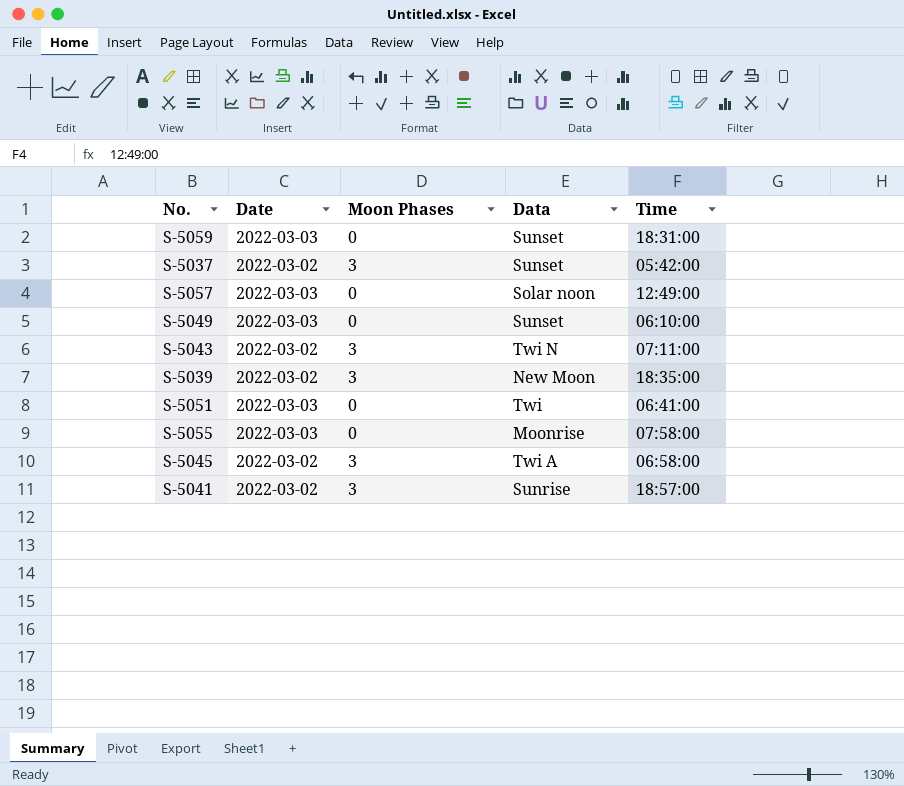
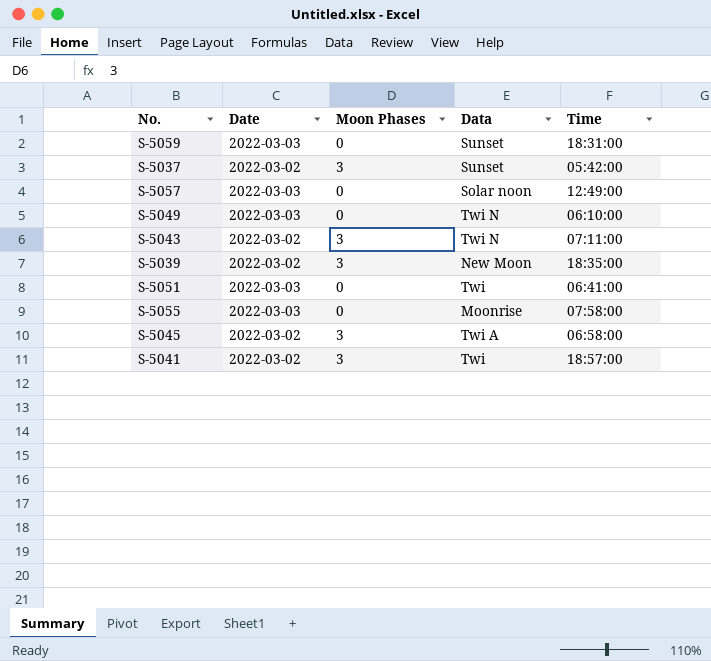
S-5049 | Data: Sunset -> Twi N
S-5041 | Data: Sunrise -> Twi

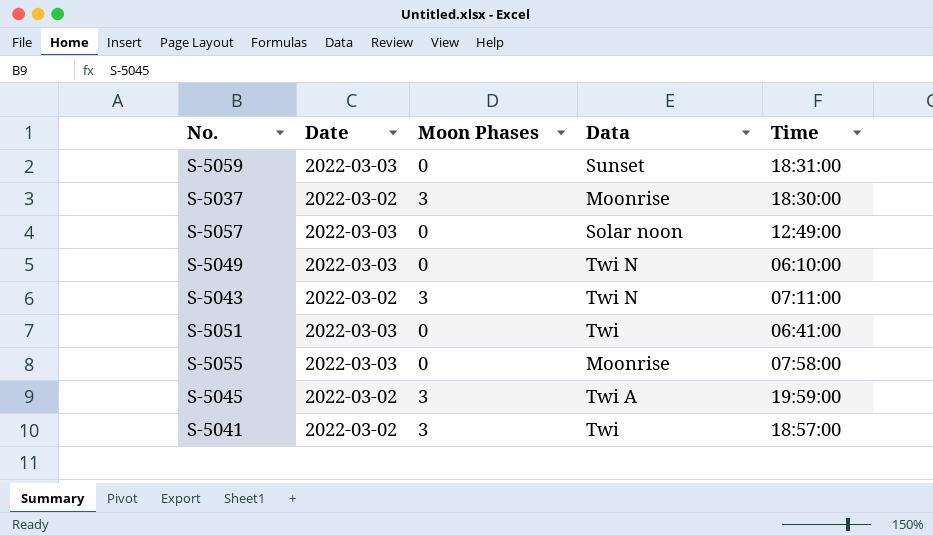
row S-5039: 2022-03-02 | 3 | New Moon | 18:35:00 -> none
S-5037 | Data: Sunset -> Moonrise
S-5037 | Time: 05:42:00 -> 18:30:00
S-5045 | Time: 06:58:00 -> 19:59:00

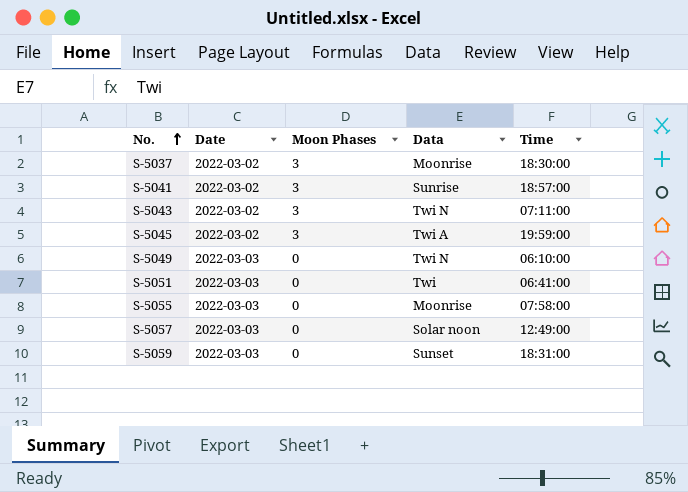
row order: none -> No. ascending
S-5041 | Data: Twi -> Sunrise

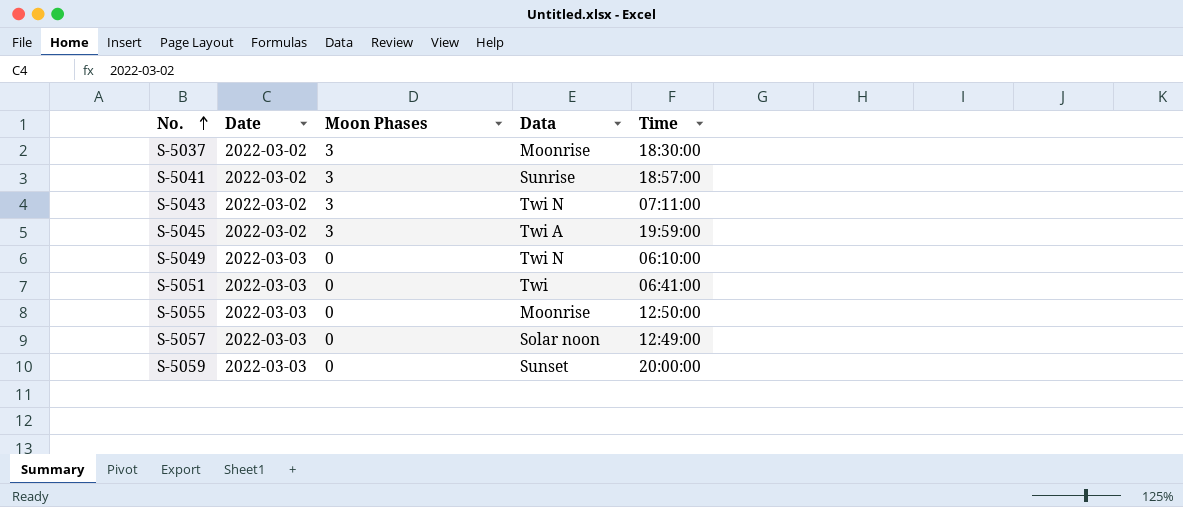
S-5055 | Time: 07:58:00 -> 12:50:00
S-5059 | Time: 18:31:00 -> 20:00:00

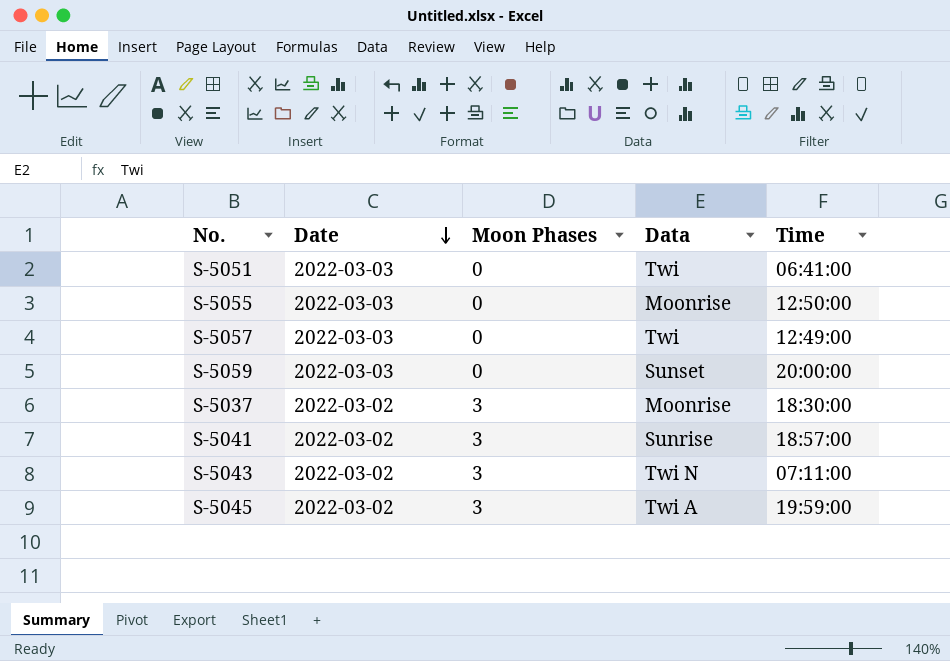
row order: No. ascending -> Date descending
row S-5049: 2022-03-03 | 0 | Twi N | 06:10:00 -> none
S-5057 | Data: Solar noon -> Twi

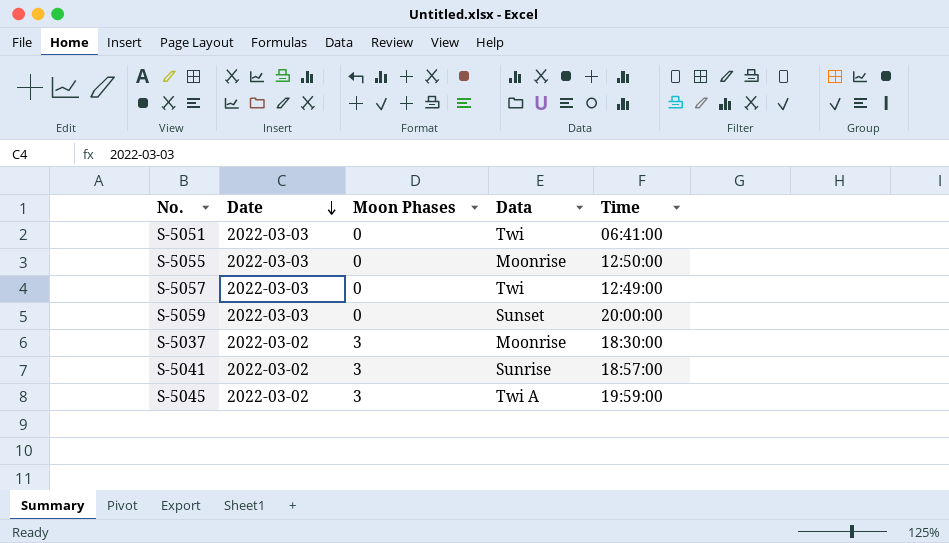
row S-5043: 2022-03-02 | 3 | Twi N | 07:11:00 -> none

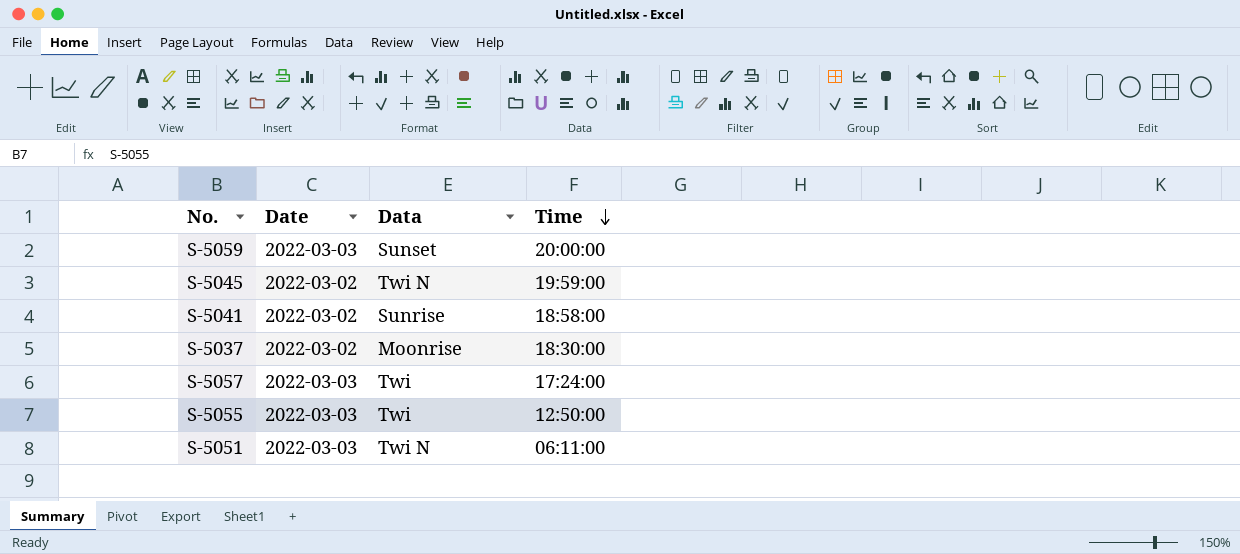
row order: Date descending -> Time descending
column Moon Phases | position: 3 -> none
S-5045 | Data: Twi A -> Twi N
S-5041 | Time: 18:57:00 -> 18:58:00
S-5057 | Time: 12:49:00 -> 17:24:00
S-5055 | Data: Moonrise -> Twi
S-5051 | Data: Twi -> Twi N
S-5051 | Time: 06:41:00 -> 06:11:00

